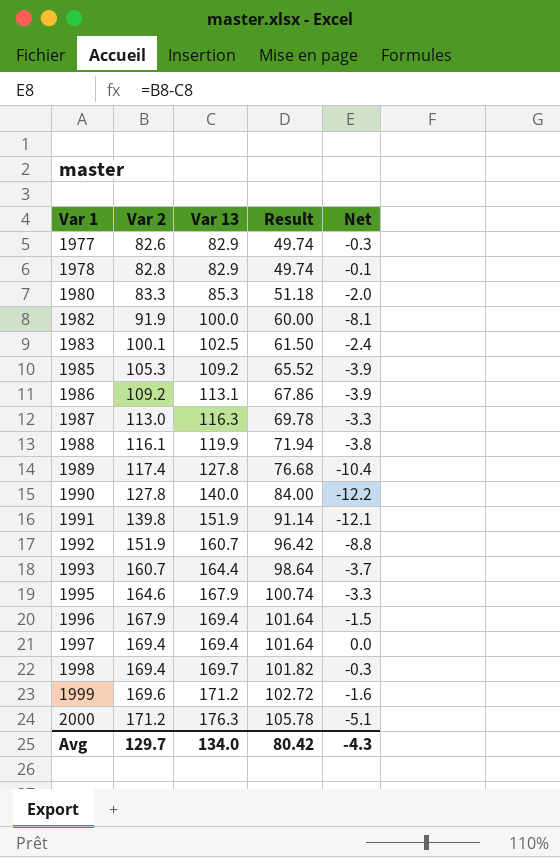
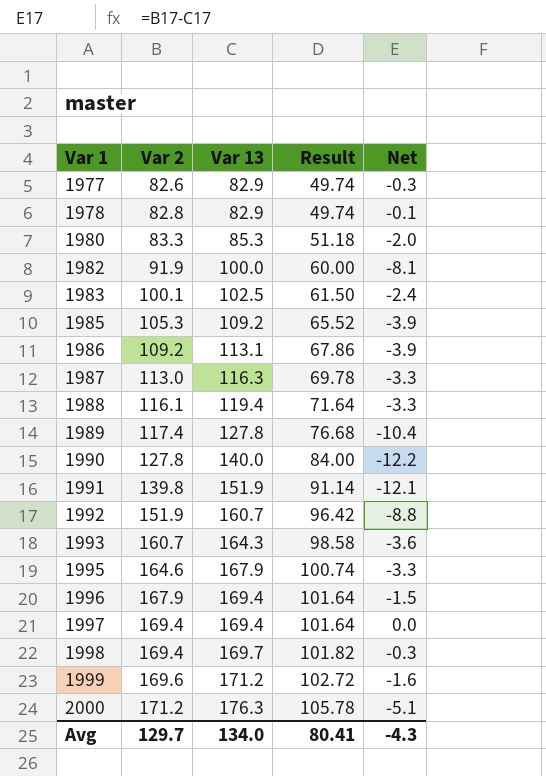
1988 | Var 13: 119.9 -> 119.4
1988 | Result: 71.94 -> 71.64
1988 | Net: -3.8 -> -3.3
1993 | Var 13: 164.4 -> 164.3
1993 | Result: 98.64 -> 98.58
1993 | Net: -3.7 -> -3.6
Avg | Result: 80.42 -> 80.41

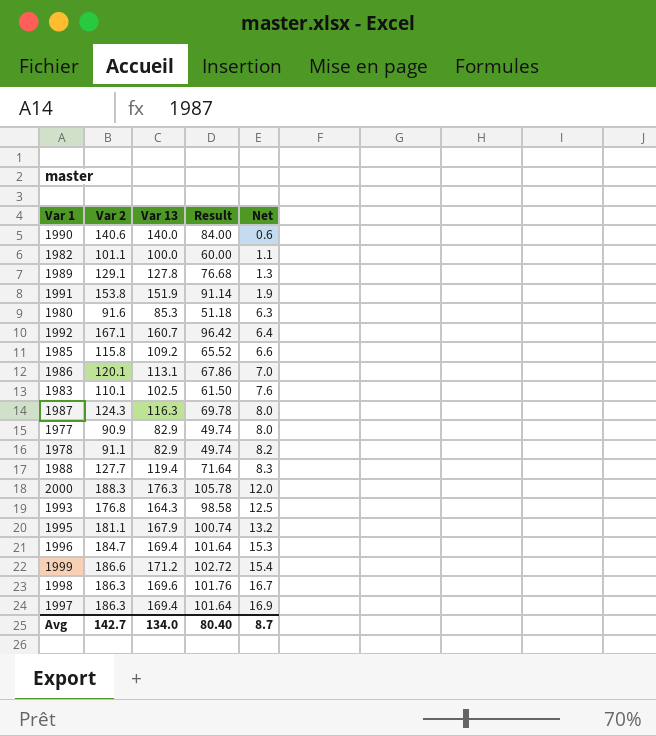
row order: Var 1 ascending -> Net ascending
1990 | Var 2: 127.8 -> 140.6
1990 | Net: -12.2 -> 0.6
1982 | Var 2: 91.9 -> 101.1
1982 | Net: -8.1 -> 1.1
1989 | Var 2: 117.4 -> 129.1
1989 | Net: -10.4 -> 1.3
1991 | Var 2: 139.8 -> 153.8
1991 | Net: -12.1 -> 1.9
1980 | Var 2: 83.3 -> 91.6
1980 | Net: -2.0 -> 6.3
1992 | Var 2: 151.9 -> 167.1
1992 | Net: -8.8 -> 6.4
1985 | Var 2: 105.3 -> 115.8
1985 | Net: -3.9 -> 6.6
1986 | Var 2: 109.2 -> 120.1
1986 | Net: -3.9 -> 7.0
1983 | Var 2: 100.1 -> 110.1
1983 | Net: -2.4 -> 7.6
1987 | Var 2: 113.0 -> 124.3
1987 | Net: -3.3 -> 8.0
1977 | Var 2: 82.6 -> 90.9
1977 | Net: -0.3 -> 8.0
1978 | Var 2: 82.8 -> 91.1
1978 | Net: -0.1 -> 8.2
1988 | Var 2: 116.1 -> 127.7
1988 | Net: -3.3 -> 8.3
2000 | Var 2: 171.2 -> 188.3
2000 | Net: -5.1 -> 12.0
1993 | Var 2: 160.7 -> 176.8
1993 | Net: -3.6 -> 12.5
1995 | Var 2: 164.6 -> 181.1
1995 | Net: -3.3 -> 13.2
1996 | Var 2: 167.9 -> 184.7
1996 | Net: -1.5 -> 15.3
1999 | Var 2: 169.6 -> 186.6
1999 | Net: -1.6 -> 15.4
1998 | Var 2: 169.4 -> 186.3
1998 | Var 13: 169.7 -> 169.6
1998 | Result: 101.82 -> 101.76
1998 | Net: -0.3 -> 16.7
1997 | Var 2: 169.4 -> 186.3
1997 | Net: 0.0 -> 16.9
Avg | Var 2: 129.7 -> 142.7
Avg | Result: 80.41 -> 80.40
Avg | Net: -4.3 -> 8.7

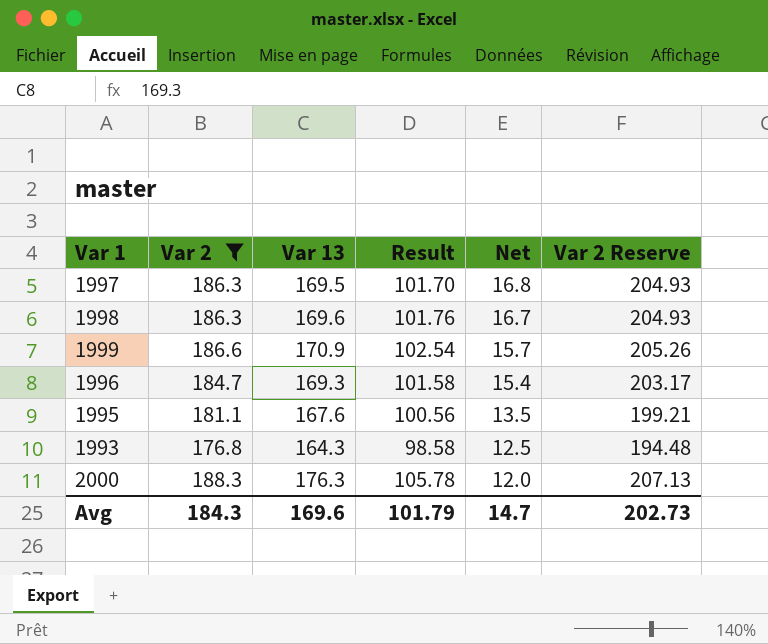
filter: none -> Var 2 >= 176.8
row order: Net ascending -> Net descending
column Var 2 Reserve | formula: none -> [Var 2] * 1.1
1997 | Var 13: 169.4 -> 169.5
1997 | Result: 101.64 -> 101.70
1997 | Net: 16.9 -> 16.8
1999 | Var 13: 171.2 -> 170.9
1999 | Result: 102.72 -> 102.54
1999 | Net: 15.4 -> 15.7
1996 | Var 13: 169.4 -> 169.3
1996 | Result: 101.64 -> 101.58
1996 | Net: 15.3 -> 15.4
1995 | Var 13: 167.9 -> 167.6
1995 | Result: 100.74 -> 100.56
1995 | Net: 13.2 -> 13.5
Avg | Var 2: 142.7 -> 184.3
Avg | Var 13: 134.0 -> 169.6
Avg | Result: 80.40 -> 101.79
Avg | Net: 8.7 -> 14.7

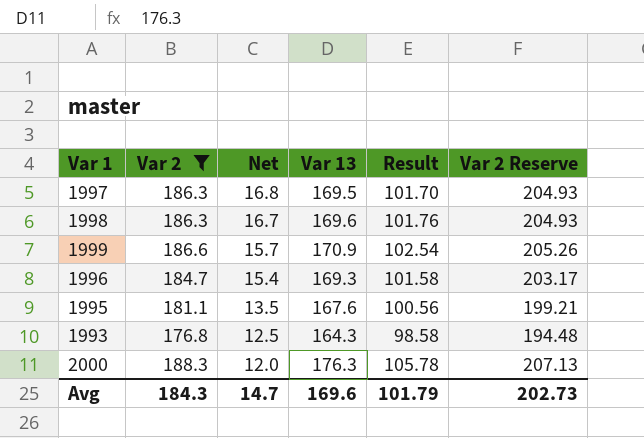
column Net | position: 5 -> 3

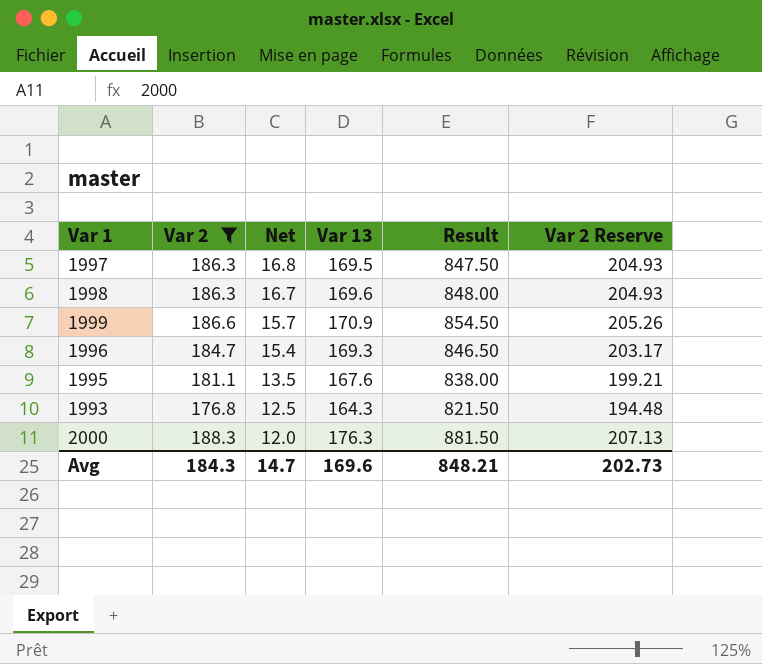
column Result | formula: [Var 13] * 0.6 -> [Var 13] * 5
Avg | Result: 101.79 -> 848.21

